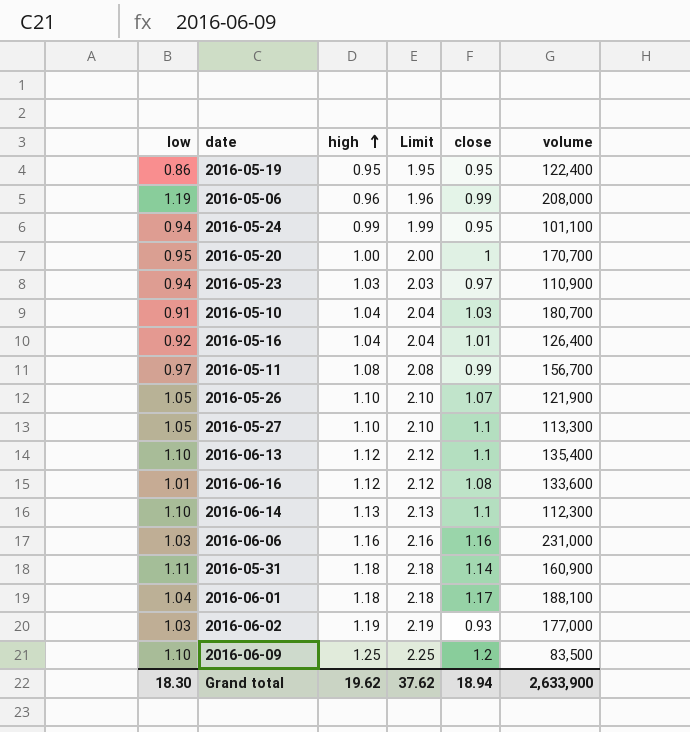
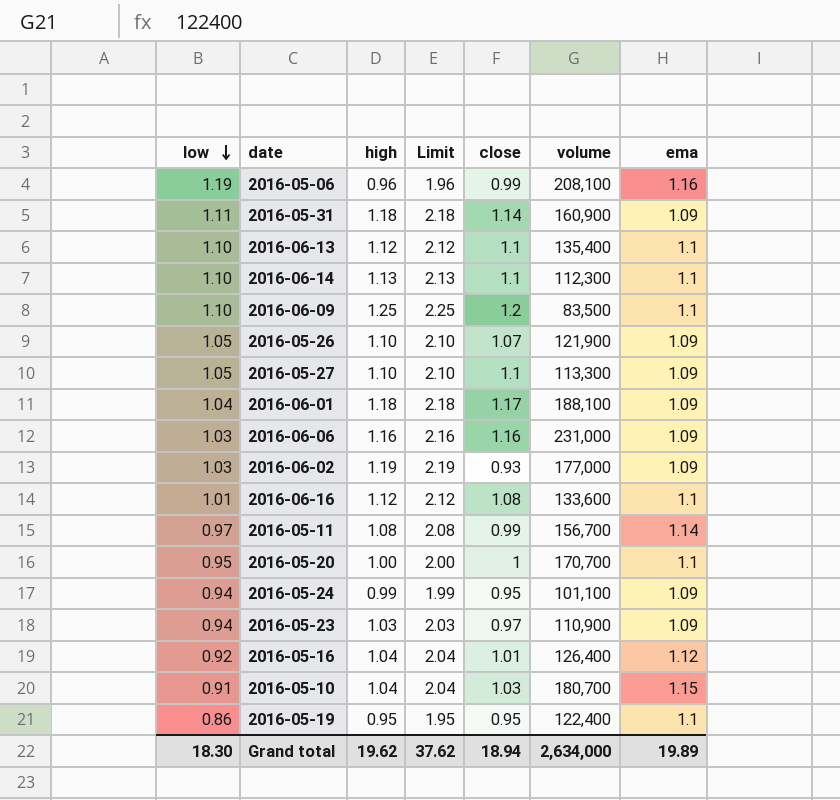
row order: high ascending -> low descending
column ema | position: none -> 7
2016-05-06 | volume: 208,000 -> 208,100
Grand total | volume: 2,633,900 -> 2,634,000

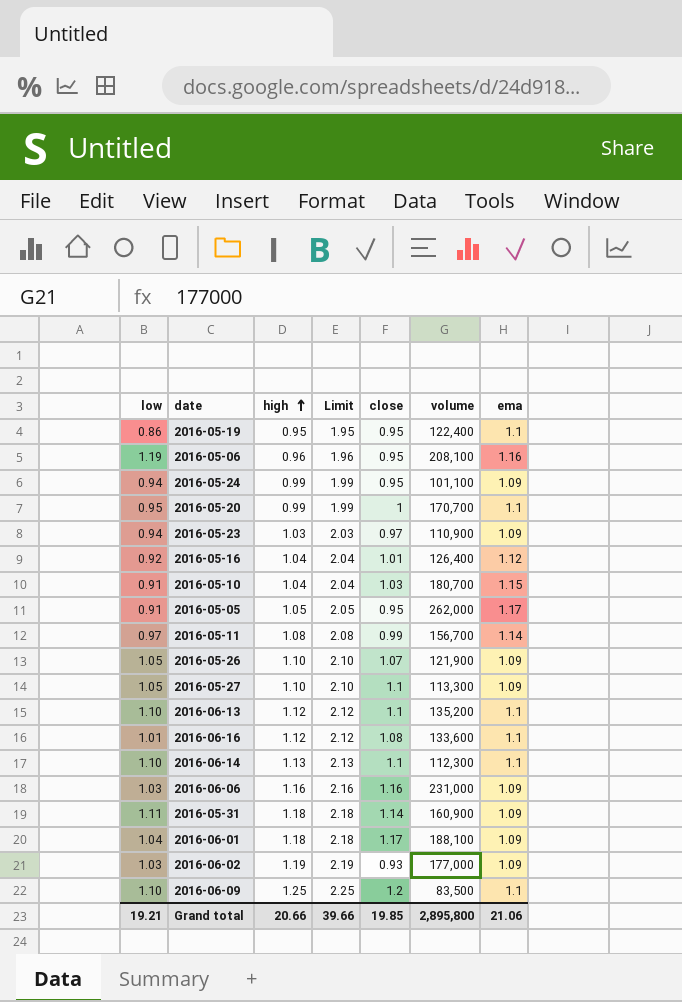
row order: low descending -> high ascending
2016-05-06 | close: 0.99 -> 0.95
2016-05-20 | high: 1.00 -> 0.99
2016-05-20 | Limit: 2.00 -> 1.99
row 2016-05-05: none -> 0.91 | 1.05 | 2.05 | 0.95 | 262,000 | 1.17
2016-06-13 | volume: 135,400 -> 135,200
Grand total | low: 18.30 -> 19.21
Grand total | high: 19.62 -> 20.66
Grand total | Limit: 37.62 -> 39.66
Grand total | close: 18.94 -> 19.85
Grand total | volume: 2,634,000 -> 2,895,800
Grand total | ema: 19.89 -> 21.06

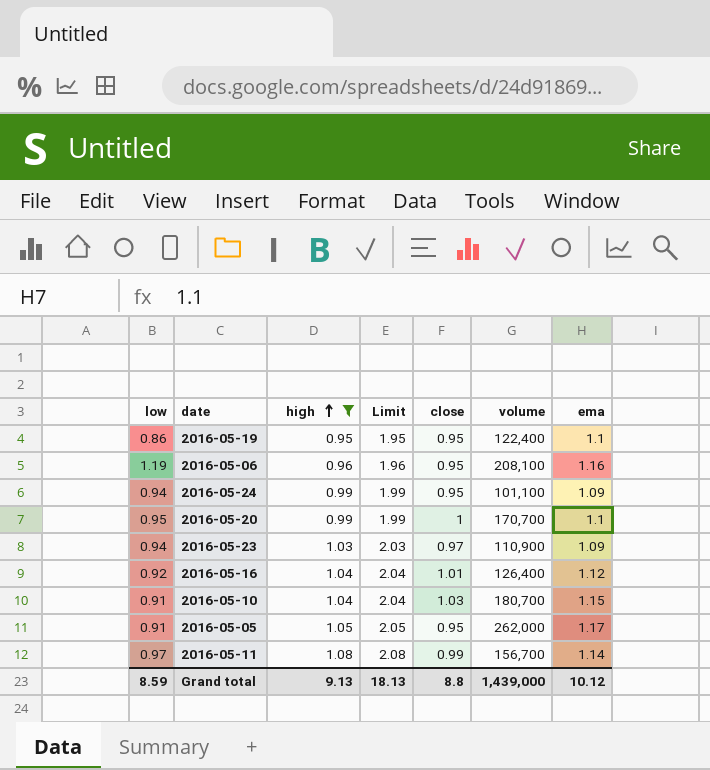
filter: none -> high <= 1.08
Grand total | low: 19.21 -> 8.59
Grand total | high: 20.66 -> 9.13
Grand total | Limit: 39.66 -> 18.13
Grand total | close: 19.85 -> 8.8
Grand total | volume: 2,895,800 -> 1,439,000
Grand total | ema: 21.06 -> 10.12

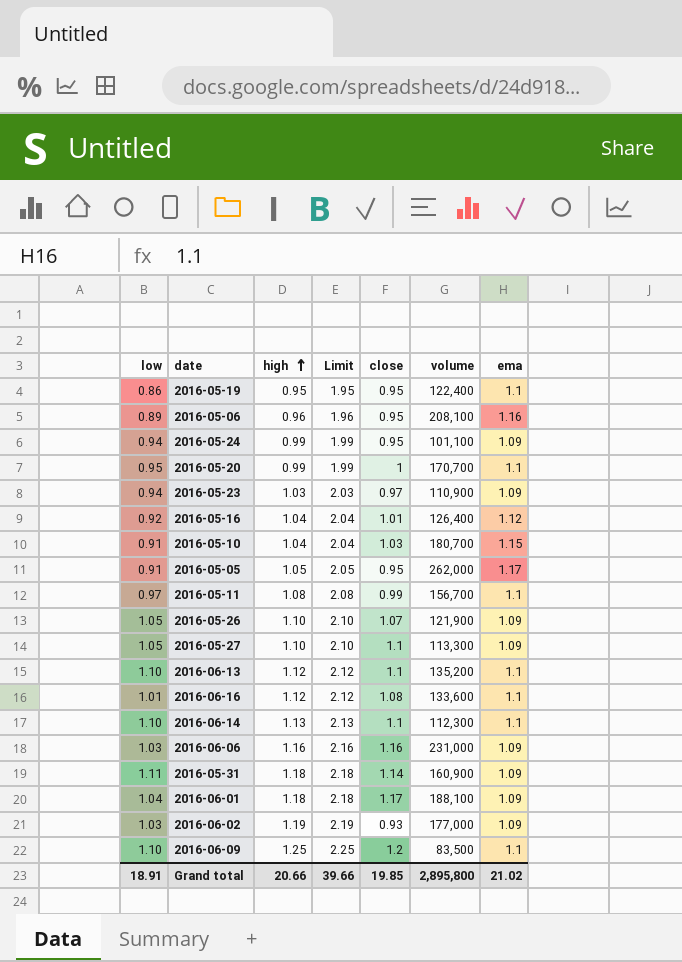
filter: high <= 1.08 -> none
2016-05-06 | low: 1.19 -> 0.89
2016-05-11 | ema: 1.14 -> 1.1
Grand total | low: 8.59 -> 18.91
Grand total | high: 9.13 -> 20.66
Grand total | Limit: 18.13 -> 39.66
Grand total | close: 8.8 -> 19.85
Grand total | volume: 1,439,000 -> 2,895,800
Grand total | ema: 10.12 -> 21.02

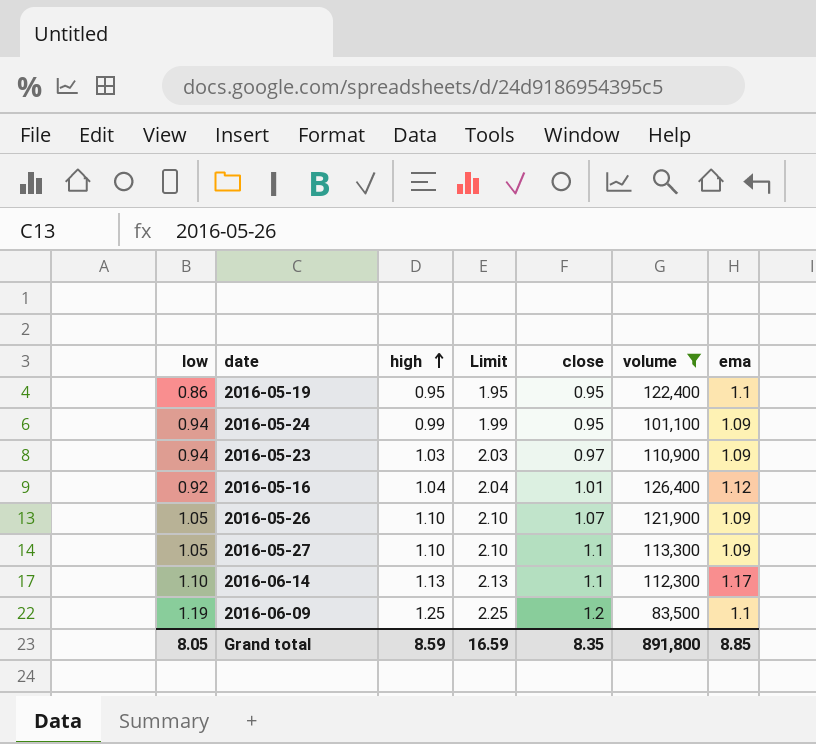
filter: none -> volume <= 126,400
2016-06-14 | ema: 1.1 -> 1.17
2016-06-09 | low: 1.10 -> 1.19
Grand total | low: 18.91 -> 8.05
Grand total | high: 20.66 -> 8.59
Grand total | Limit: 39.66 -> 16.59
Grand total | close: 19.85 -> 8.35
Grand total | volume: 2,895,800 -> 891,800
Grand total | ema: 21.02 -> 8.85

